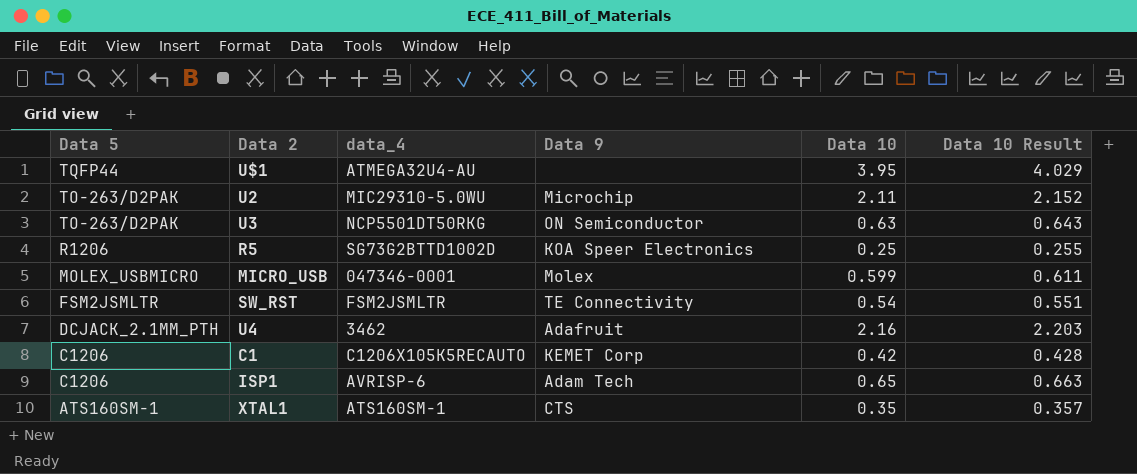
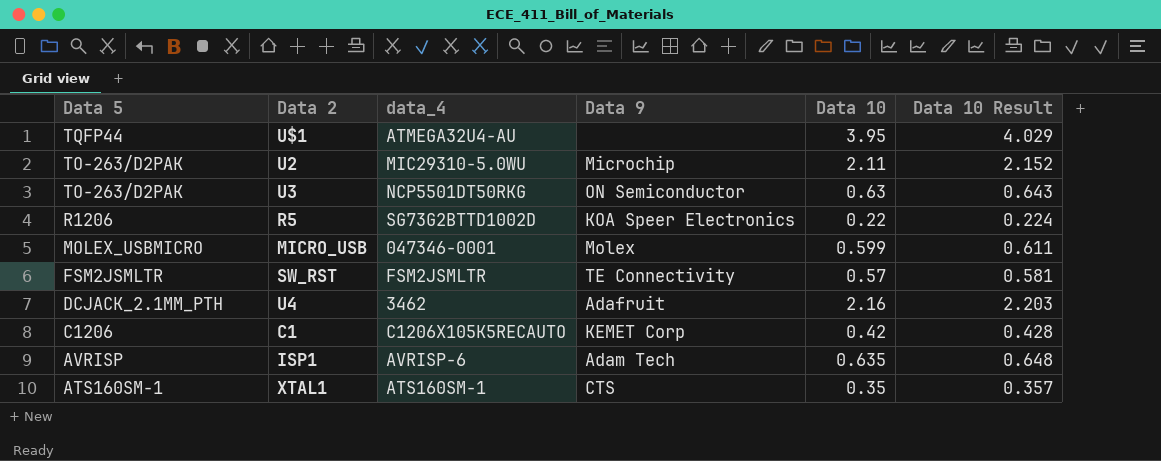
R5 | Data 10: 0.25 -> 0.22
R5 | Data 10 Result: 0.255 -> 0.224
SW_RST | Data 10: 0.54 -> 0.57
SW_RST | Data 10 Result: 0.551 -> 0.581
ISP1 | Data 5: C1206 -> AVRISP
ISP1 | Data 10: 0.65 -> 0.635
ISP1 | Data 10 Result: 0.663 -> 0.648

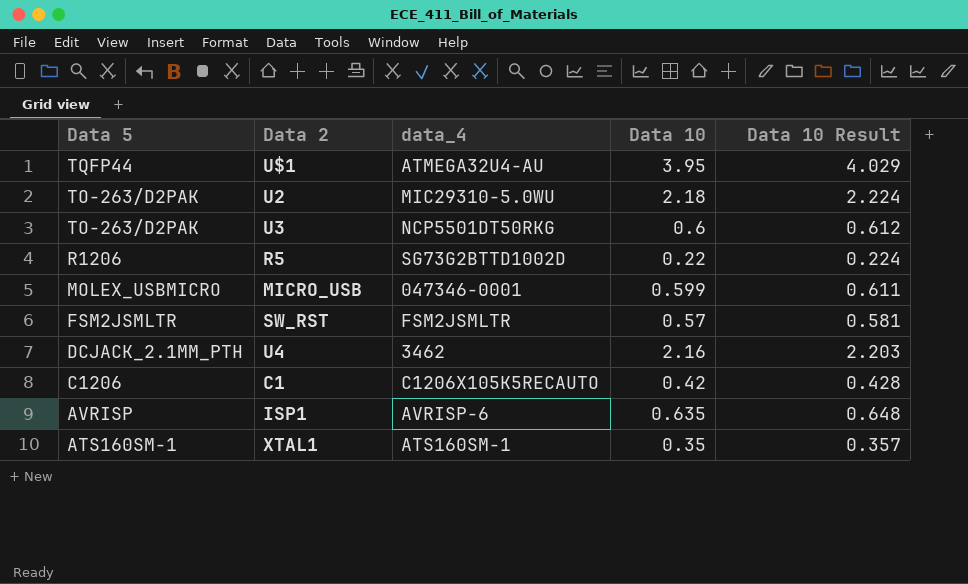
column Data 9 | position: 4 -> none
U2 | Data 10: 2.11 -> 2.18
U2 | Data 10 Result: 2.152 -> 2.224
U3 | Data 10: 0.63 -> 0.6
U3 | Data 10 Result: 0.643 -> 0.612

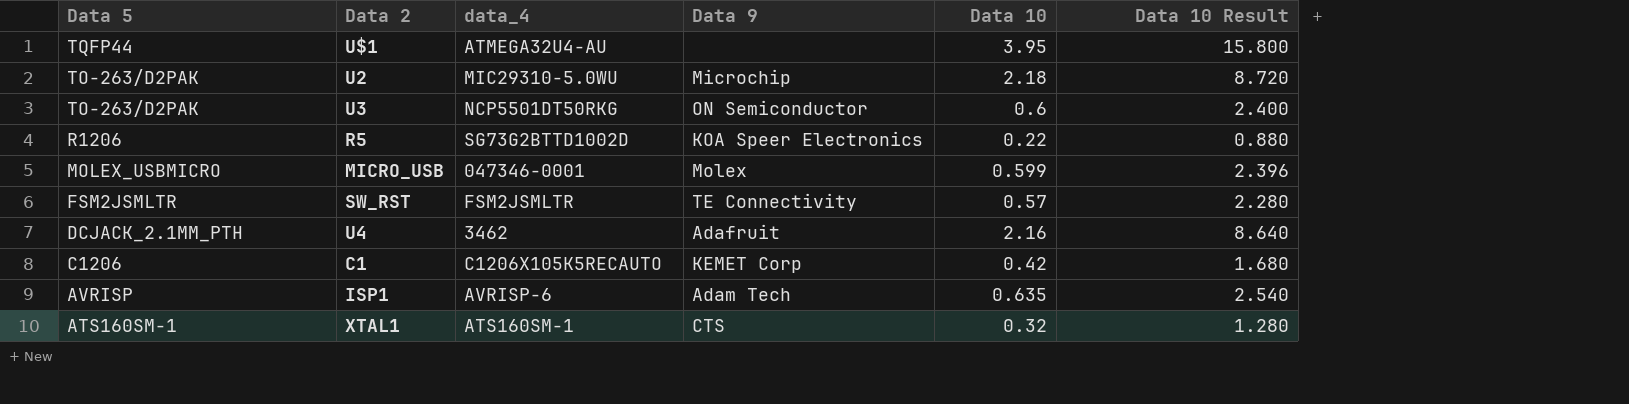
column Data 9 | position: none -> 4
column Data 10 Result | formula: [Data 10] * 1.02 -> [Data 10] * 4
XTAL1 | Data 10: 0.35 -> 0.32

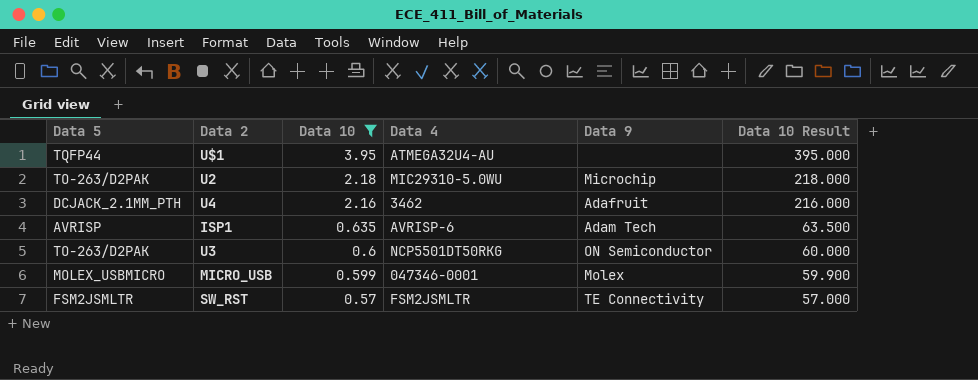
filter: none -> Data 10 >= 0.57
row order: Data 5 descending -> Data 10 descending
column Data 10 | position: 5 -> 3
column name: data_4 -> Data 4
column Data 10 Result | formula: [Data 10] * 4 -> [Data 10] * 100

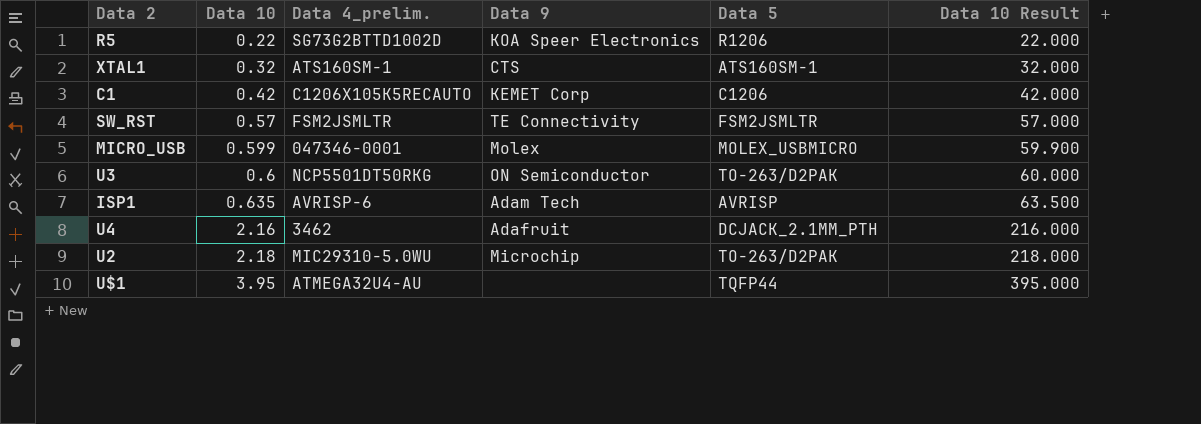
filter: Data 10 >= 0.57 -> none
row order: Data 10 descending -> Data 10 ascending
column name: Data 4 -> Data 4_prelim.
column Data 5 | position: 1 -> 5

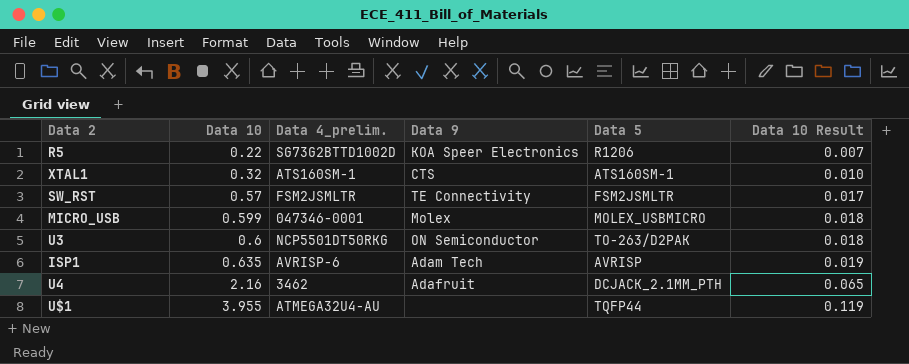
column Data 10 Result | formula: [Data 10] * 100 -> [Data 10] * 0.03
row C1: 0.42 | C1206X105K5RECAUTO | KEMET Corp | C1206 | 42.000 -> none
row U2: 2.18 | MIC29310-5.0WU | Microchip | TO-263/D2PAK | 218.000 -> none
U$1 | Data 10: 3.95 -> 3.955

